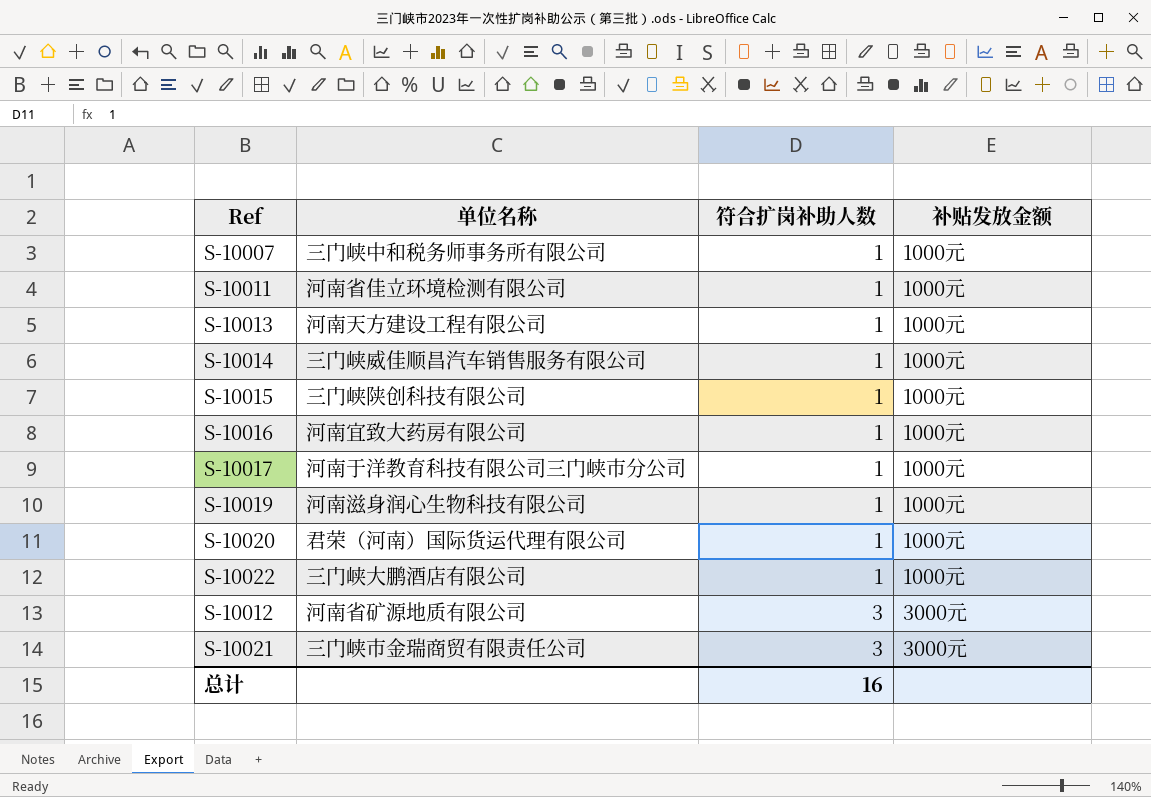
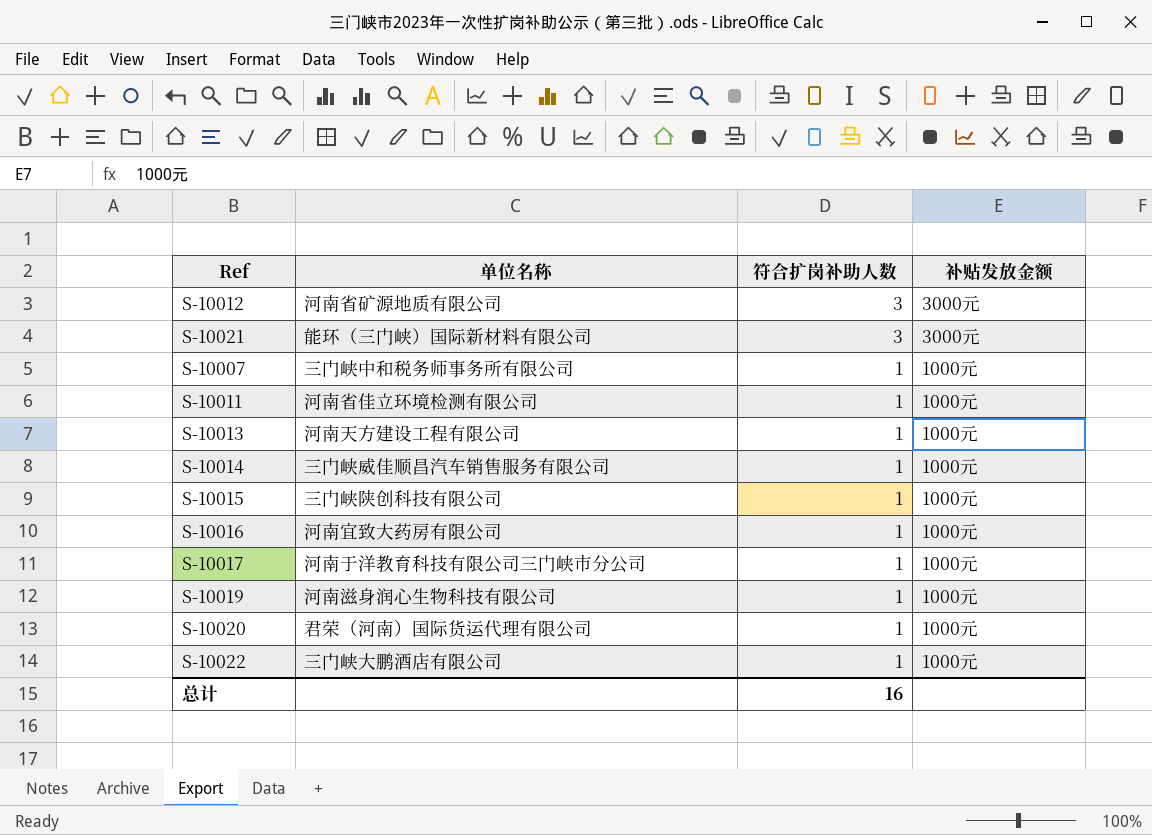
row order: 符合扩岗补助人数 ascending -> 符合扩岗补助人数 descending
S-10021 | 单位名称: 三门峡市金瑞商贸有限责任公司 -> 能环（三门峡）国际新材料有限公司

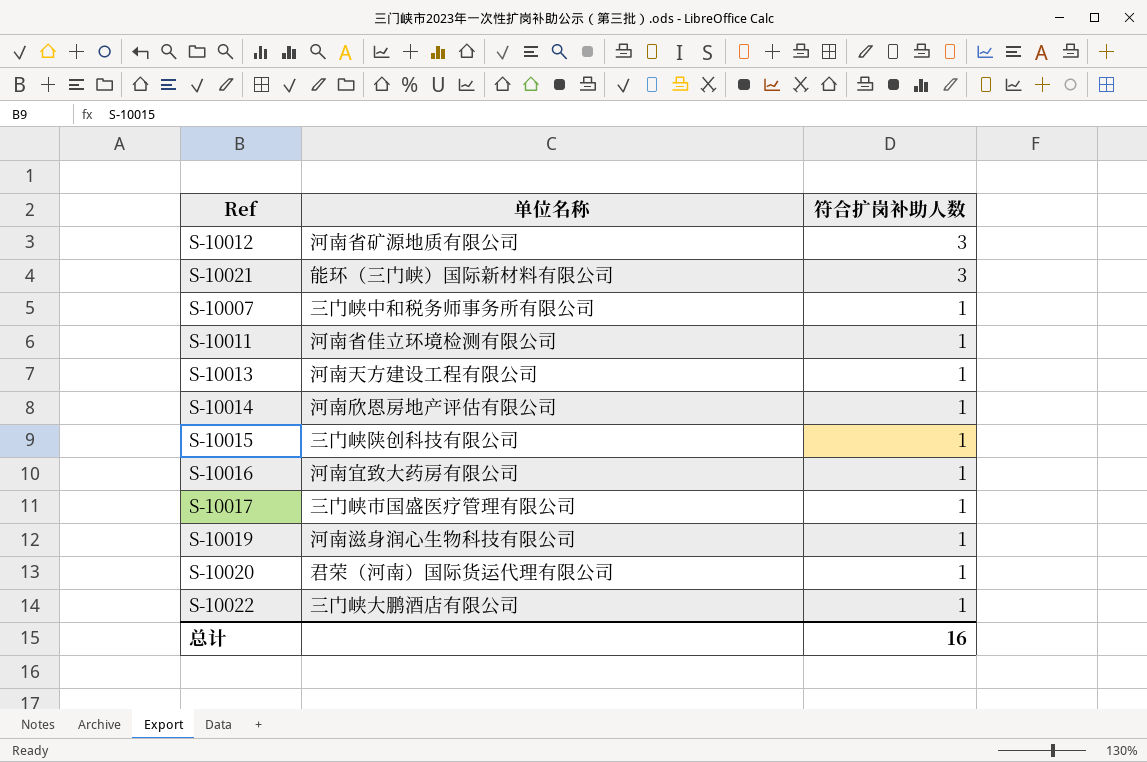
column 补贴发放金额 | position: 4 -> none
S-10014 | 单位名称: 三门峡威佳顺昌汽车销售服务有限公司 -> 河南欣恩房地产评估有限公司
S-10017 | 单位名称: 河南于洋教育科技有限公司三门峡市分公司 -> 三门峡市国盛医疗管理有限公司

